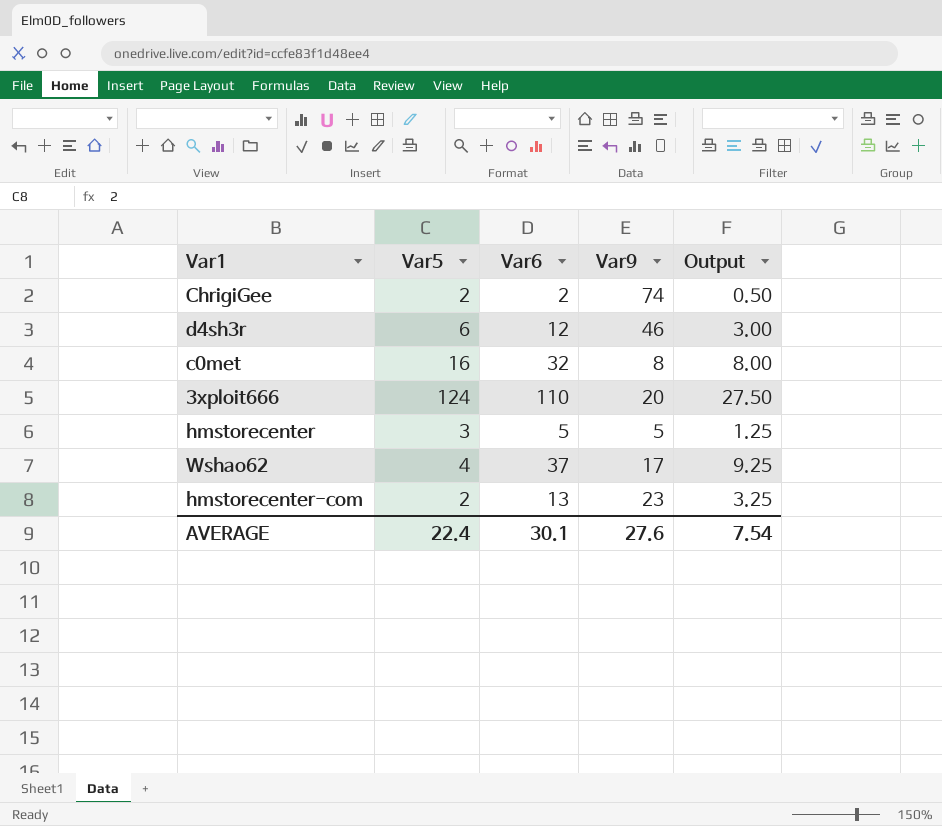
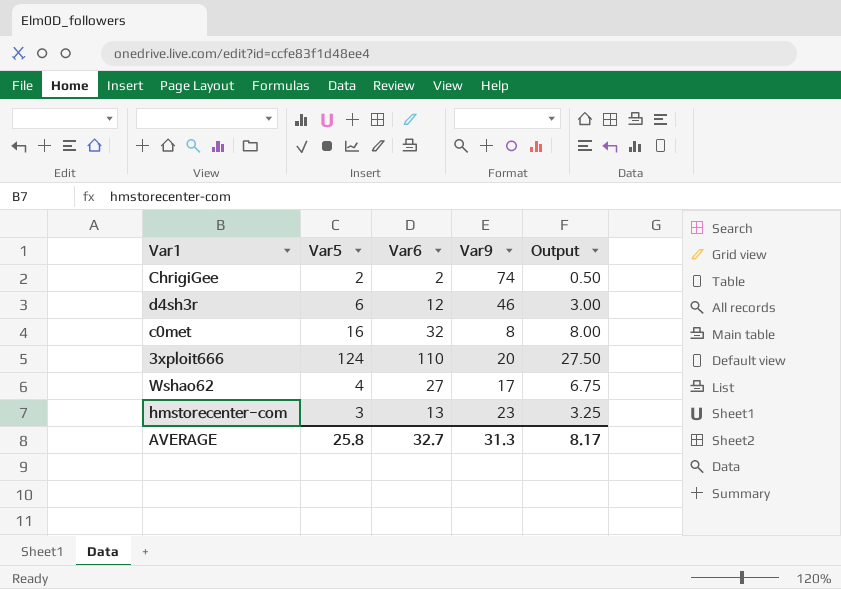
row hmstorecenter: 3 | 5 | 5 | 1.25 -> none
Wshao62 | Var6: 37 -> 27
Wshao62 | Output: 9.25 -> 6.75
hmstorecenter-com | Var5: 2 -> 3
AVERAGE | Var5: 22.4 -> 25.8
AVERAGE | Var6: 30.1 -> 32.7
AVERAGE | Var9: 27.6 -> 31.3
AVERAGE | Output: 7.54 -> 8.17

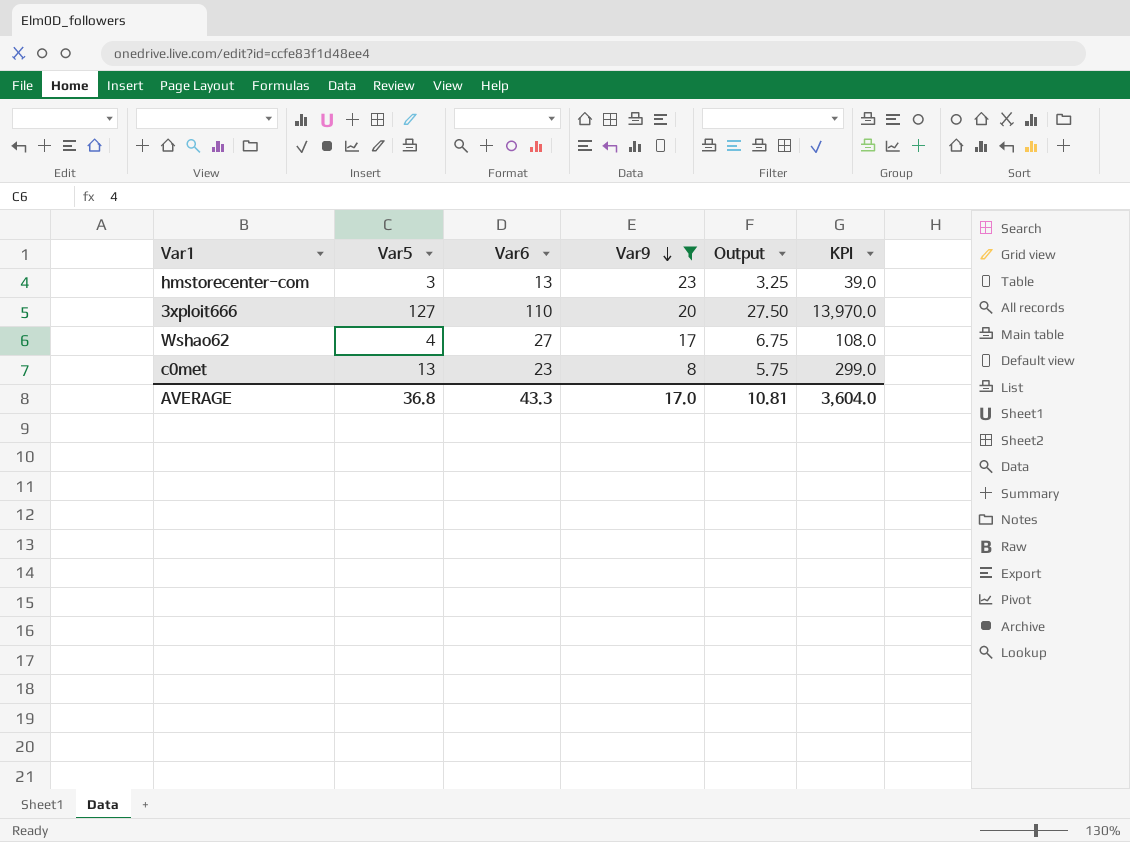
filter: none -> Var9 <= 23
row order: none -> Var9 descending
column KPI | formula: none -> [Var5] * [Var6]
3xploit666 | Var5: 124 -> 127
c0met | Var5: 16 -> 13
c0met | Var6: 32 -> 23
c0met | Output: 8.00 -> 5.75
AVERAGE | Var5: 25.8 -> 36.8
AVERAGE | Var6: 32.7 -> 43.3
AVERAGE | Var9: 31.3 -> 17.0
AVERAGE | Output: 8.17 -> 10.81

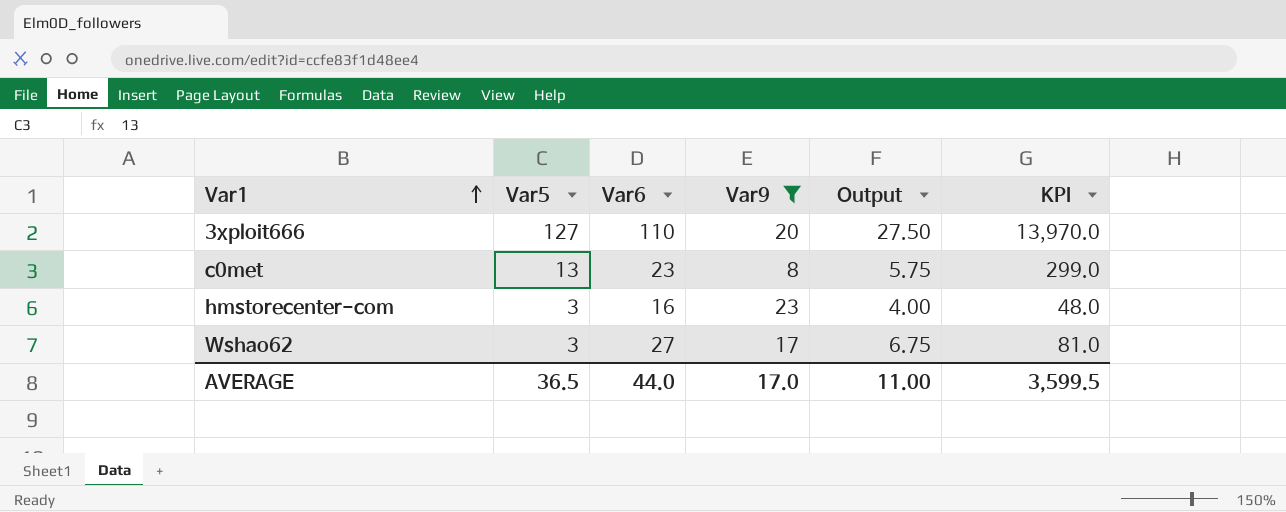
row order: Var9 descending -> Var1 ascending
hmstorecenter-com | Var6: 13 -> 16
hmstorecenter-com | Output: 3.25 -> 4.00
hmstorecenter-com | KPI: 39.0 -> 48.0
Wshao62 | Var5: 4 -> 3
Wshao62 | KPI: 108.0 -> 81.0
AVERAGE | Var5: 36.8 -> 36.5
AVERAGE | Var6: 43.3 -> 44.0
AVERAGE | Output: 10.81 -> 11.00
AVERAGE | KPI: 3,604.0 -> 3,599.5

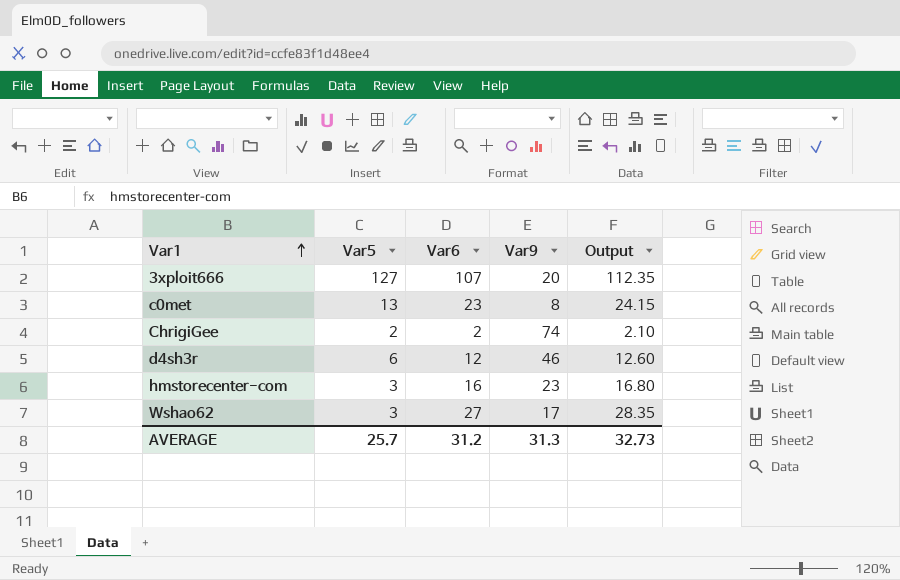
filter: Var9 <= 23 -> none
column KPI | formula: [Var5] * [Var6] -> none
column Output | formula: [Var6] * 0.25 -> [Var6] * 1.05
3xploit666 | Var6: 110 -> 107
AVERAGE | Var5: 36.5 -> 25.7
AVERAGE | Var6: 44.0 -> 31.2
AVERAGE | Var9: 17.0 -> 31.3
AVERAGE | Output: 11.00 -> 32.73

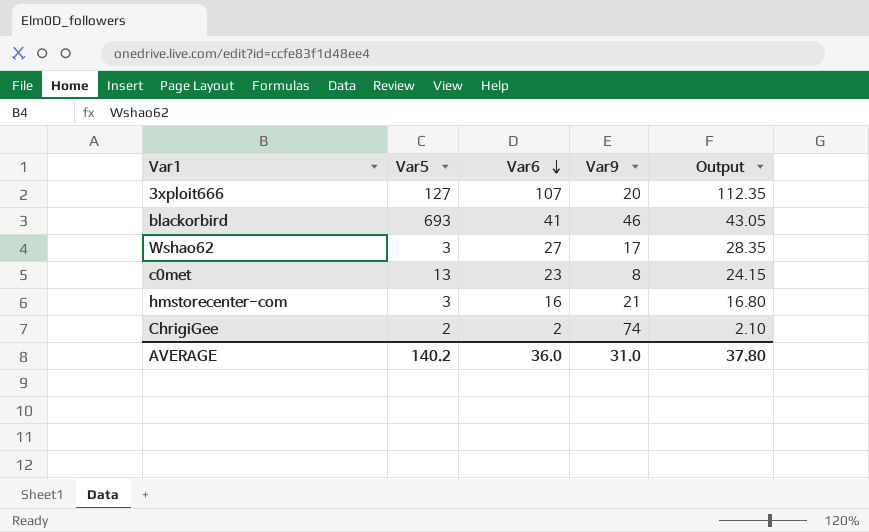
row order: Var1 ascending -> Var6 descending
row d4sh3r: 6 | 12 | 46 | 12.60 -> none
row blackorbird: none -> 693 | 41 | 46 | 43.05
hmstorecenter-com | Var9: 23 -> 21
AVERAGE | Var5: 25.7 -> 140.2
AVERAGE | Var6: 31.2 -> 36.0
AVERAGE | Var9: 31.3 -> 31.0
AVERAGE | Output: 32.73 -> 37.80

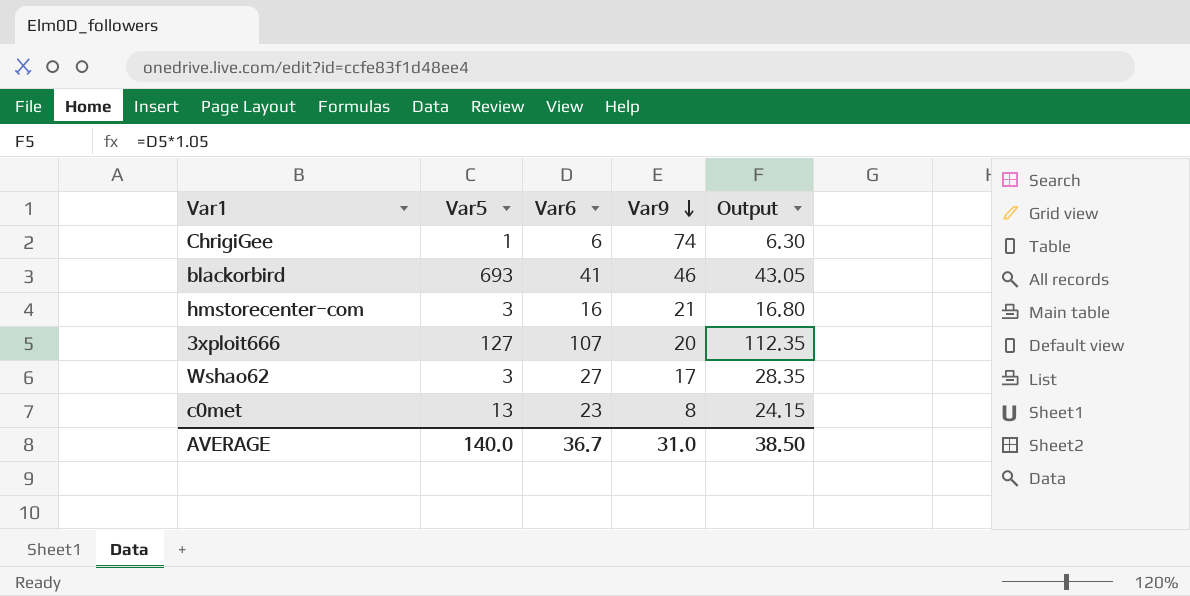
row order: Var6 descending -> Var9 descending
ChrigiGee | Var5: 2 -> 1
ChrigiGee | Var6: 2 -> 6
ChrigiGee | Output: 2.10 -> 6.30
AVERAGE | Var5: 140.2 -> 140.0
AVERAGE | Var6: 36.0 -> 36.7
AVERAGE | Output: 37.80 -> 38.50

